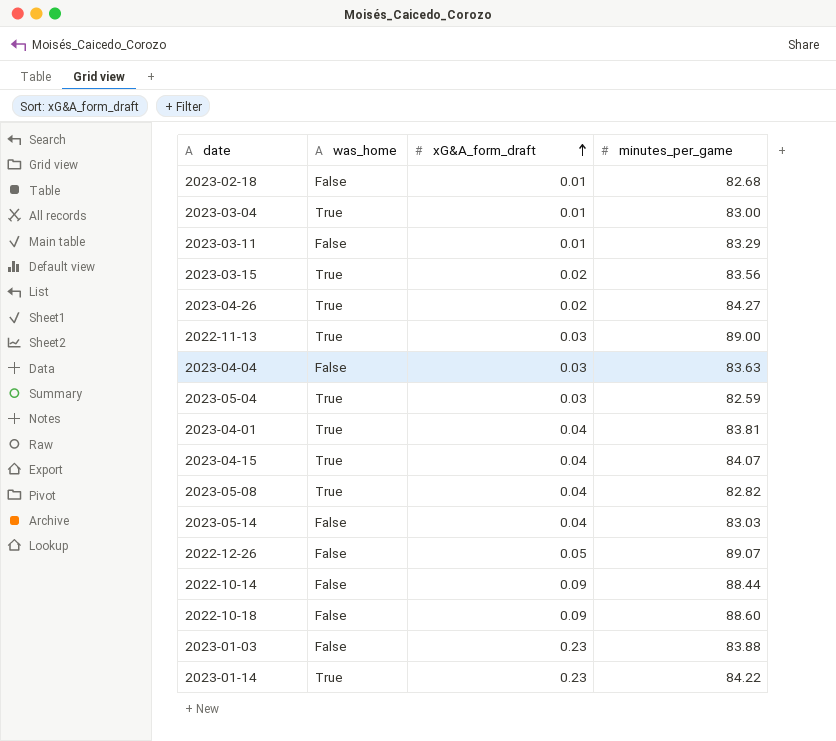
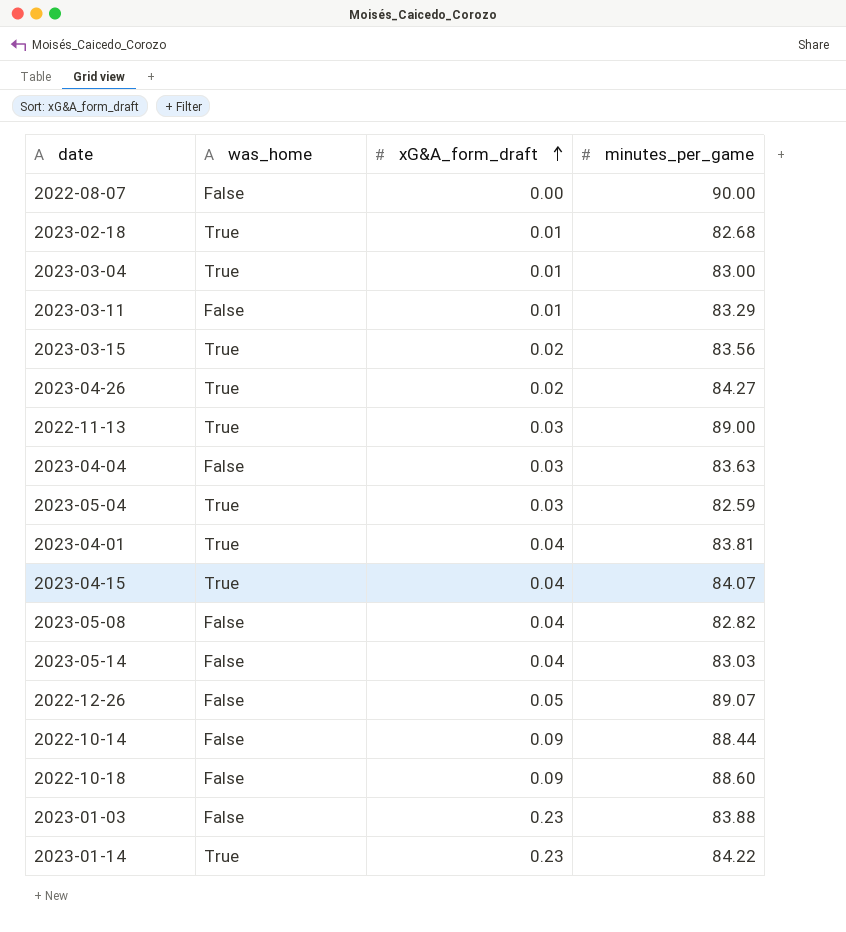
row 2022-08-07: none -> False | 0.00 | 90.00
2023-02-18 | was_home: False -> True
2023-05-08 | was_home: True -> False

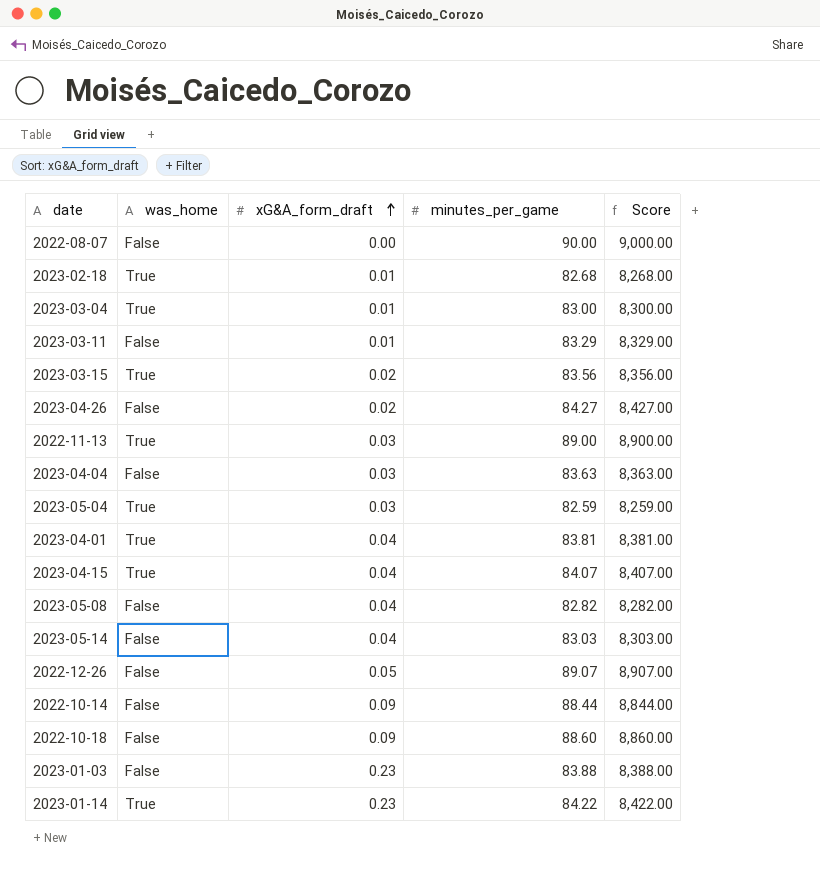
column Score | formula: none -> [minutes_per_game] * 100
2023-04-26 | was_home: True -> False

